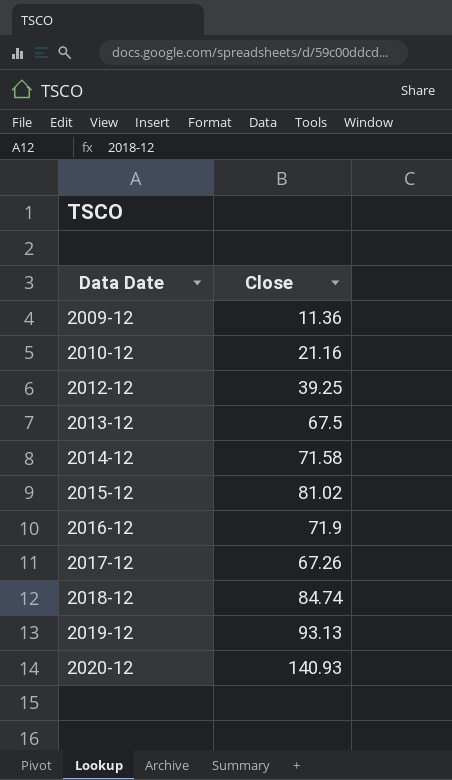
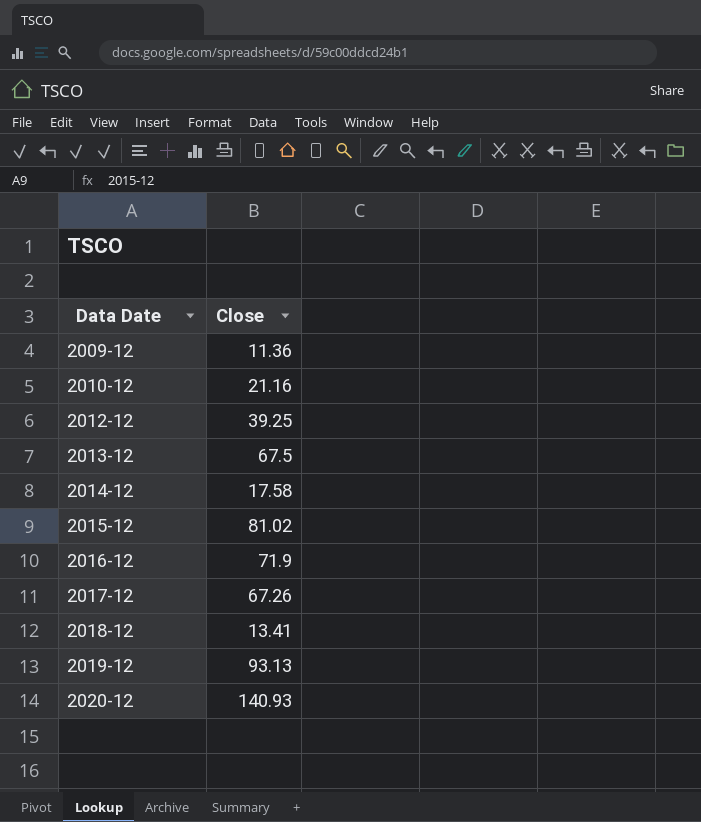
2014-12 | Close: 71.58 -> 17.58
2018-12 | Close: 84.74 -> 13.41

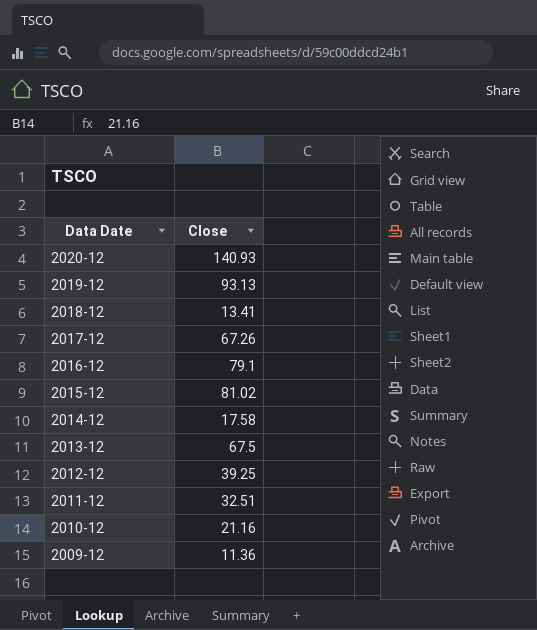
row order: Data Date ascending -> Data Date descending
2016-12 | Close: 71.9 -> 79.1
row 2011-12: none -> 32.51

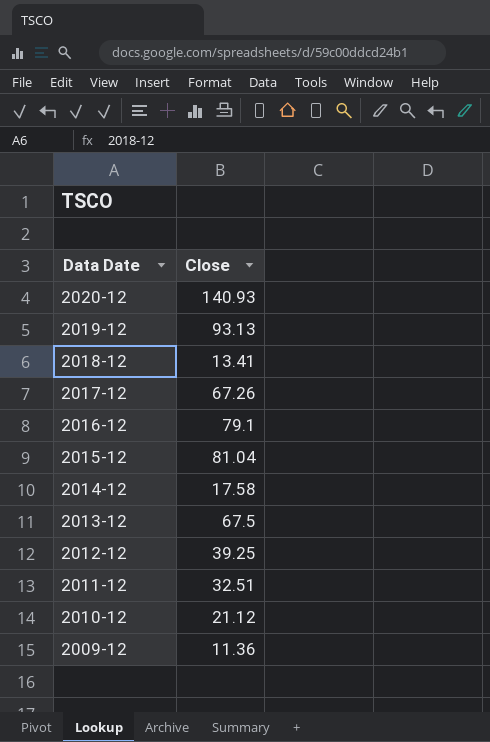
2015-12 | Close: 81.02 -> 81.04
2010-12 | Close: 21.16 -> 21.12

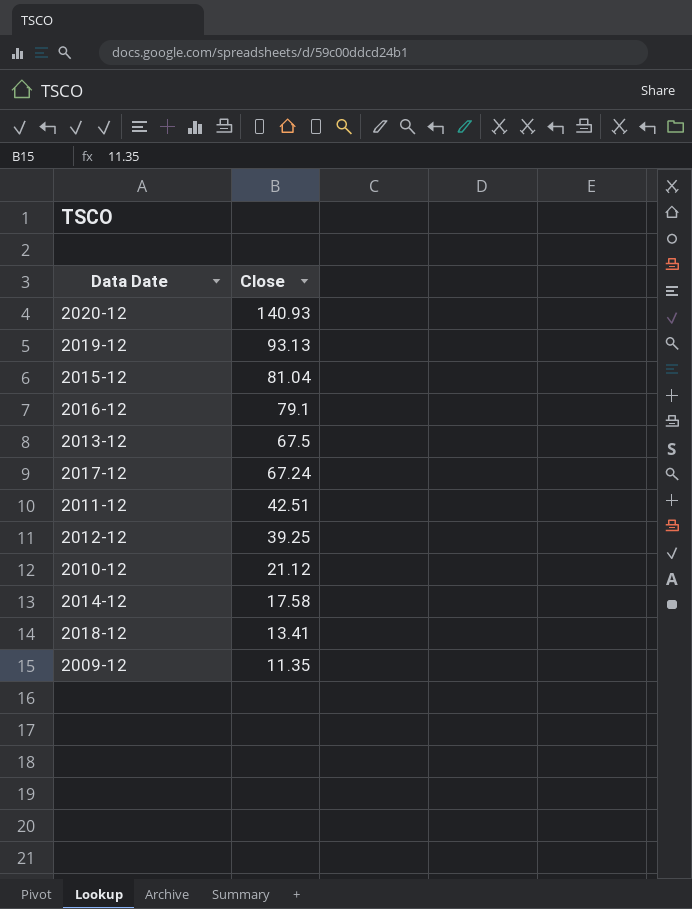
row order: Data Date descending -> Close descending
2017-12 | Close: 67.26 -> 67.24
2011-12 | Close: 32.51 -> 42.51
2009-12 | Close: 11.36 -> 11.35

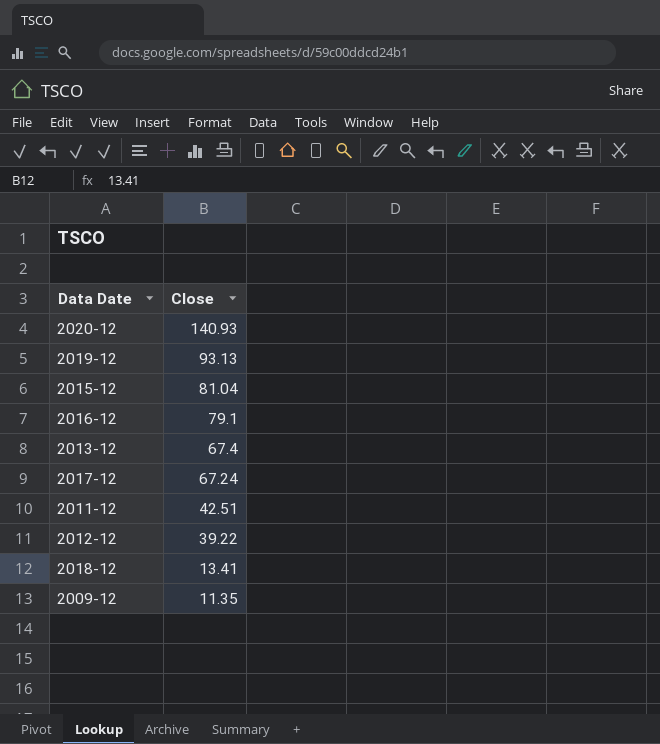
row 2010-12: 21.12 -> none
row 2014-12: 17.58 -> none
2013-12 | Close: 67.5 -> 67.4
2012-12 | Close: 39.25 -> 39.22

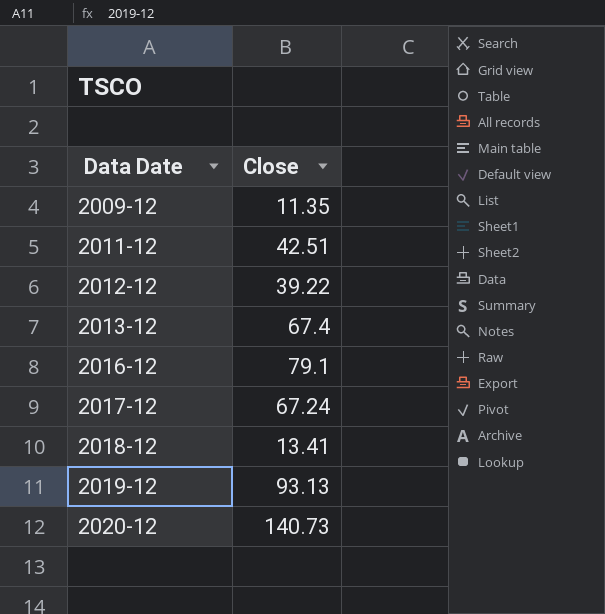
row order: Close descending -> Data Date ascending
row 2015-12: 81.04 -> none
2020-12 | Close: 140.93 -> 140.73

